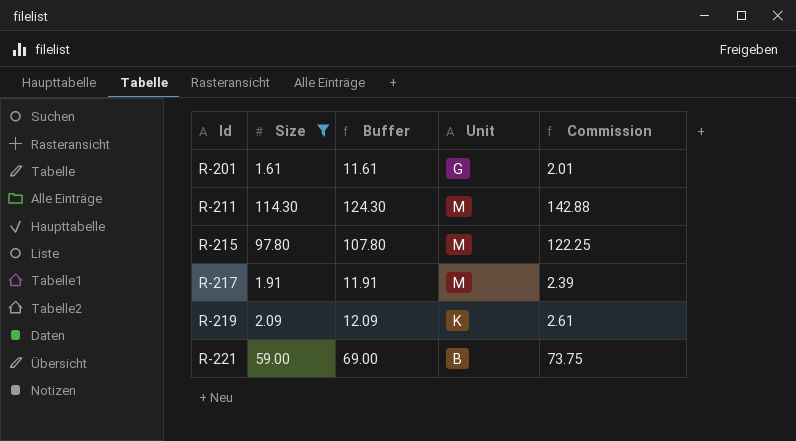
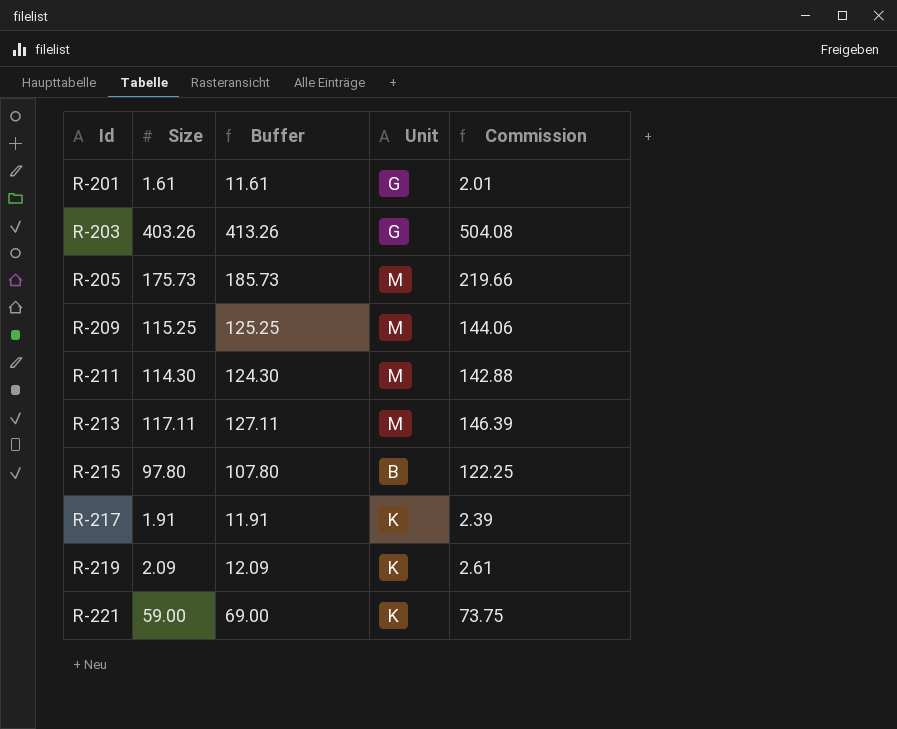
filter: Size <= 114.30 -> none
R-215 | Unit: M -> B
R-217 | Unit: M -> K
R-221 | Unit: B -> K

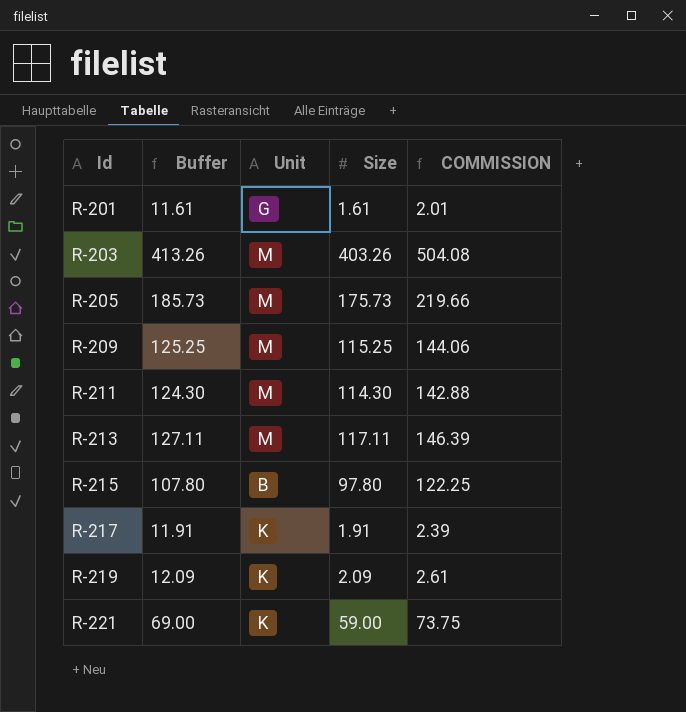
column Size | position: 2 -> 4
column name: Commission -> COMMISSION
R-203 | Unit: G -> M

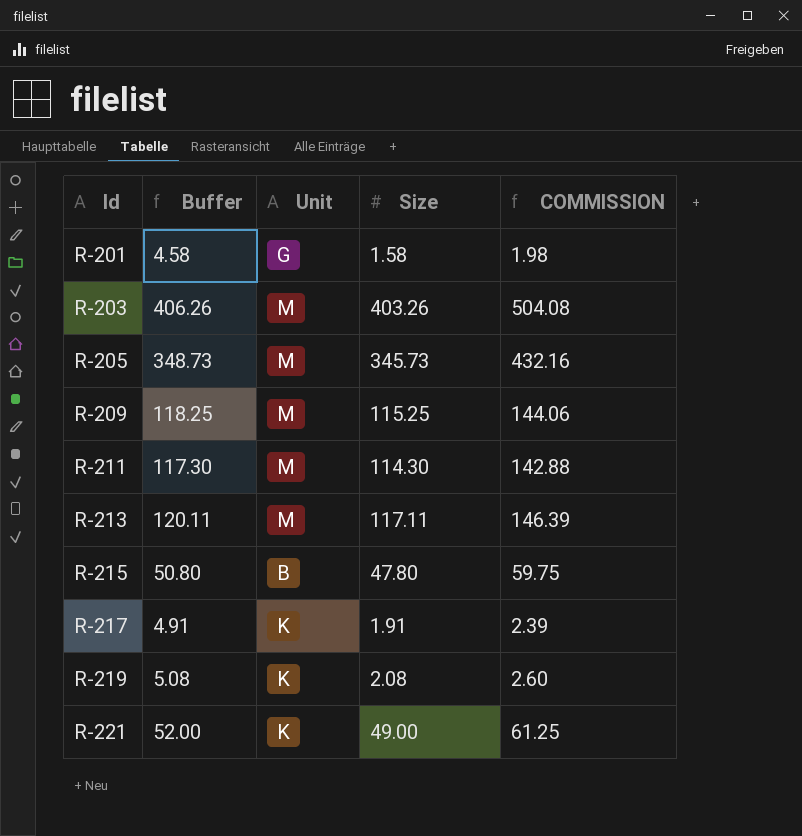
column Buffer | formula: [Size] + 10 -> [Size] + 3
R-201 | Size: 1.61 -> 1.58
R-201 | COMMISSION: 2.01 -> 1.98
R-205 | Size: 175.73 -> 345.73
R-205 | COMMISSION: 219.66 -> 432.16
R-215 | Size: 97.80 -> 47.80
R-215 | COMMISSION: 122.25 -> 59.75
R-219 | Size: 2.09 -> 2.08
R-219 | COMMISSION: 2.61 -> 2.60
R-221 | Size: 59.00 -> 49.00
R-221 | COMMISSION: 73.75 -> 61.25

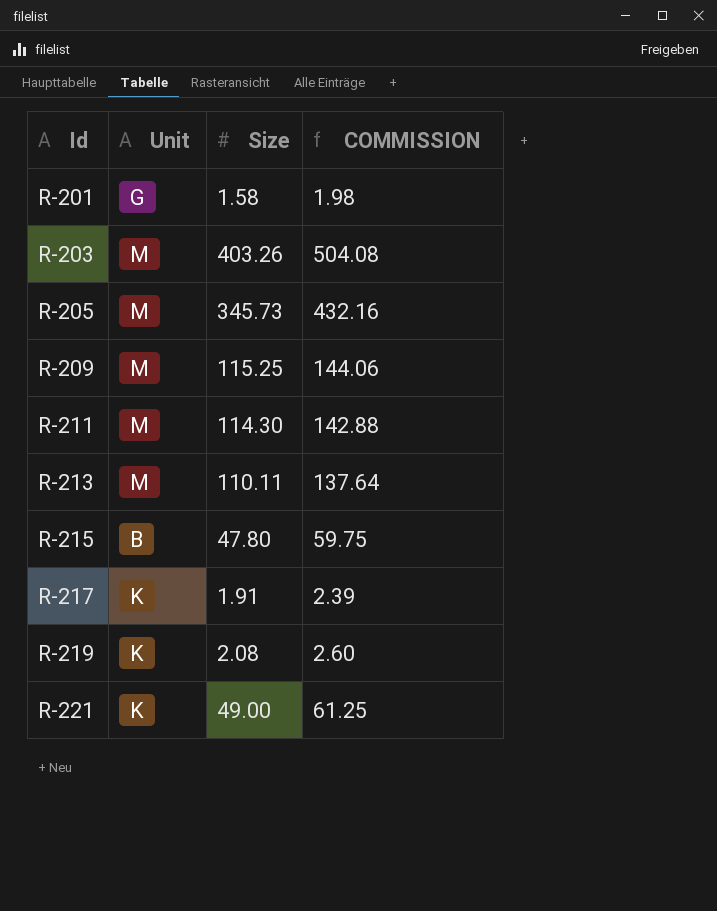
column Buffer | formula: [Size] + 3 -> none
R-213 | Size: 117.11 -> 110.11
R-213 | COMMISSION: 146.39 -> 137.64

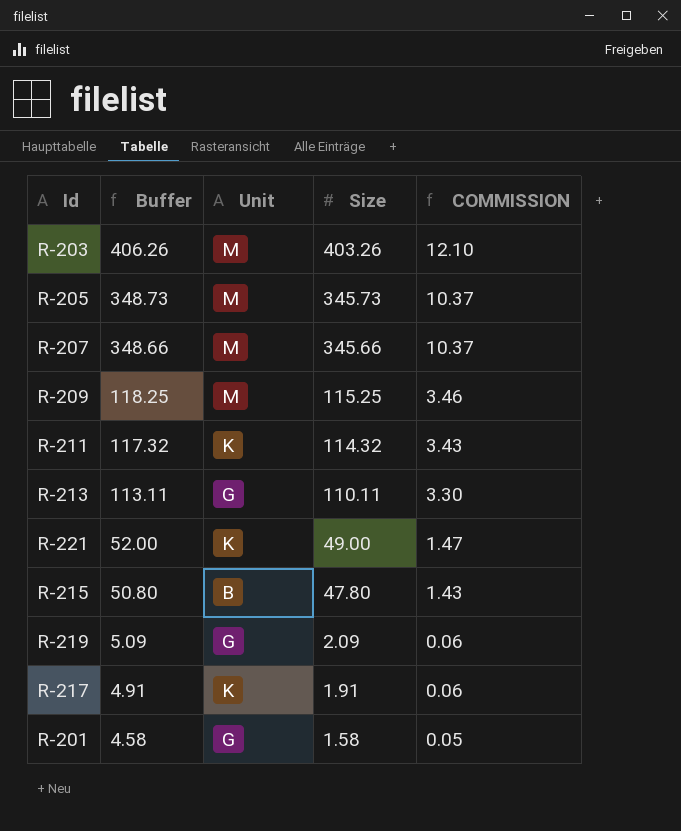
row order: Id ascending -> Buffer descending
column Buffer | formula: none -> [Size] + 3
column COMMISSION | formula: [Size] * 1.25 -> [Size] * 0.03
row R-207: none -> 348.66 | M | 345.66 | 10.37
R-211 | Unit: M -> K
R-211 | Size: 114.30 -> 114.32
R-213 | Unit: M -> G
R-219 | Unit: K -> G
R-219 | Size: 2.08 -> 2.09

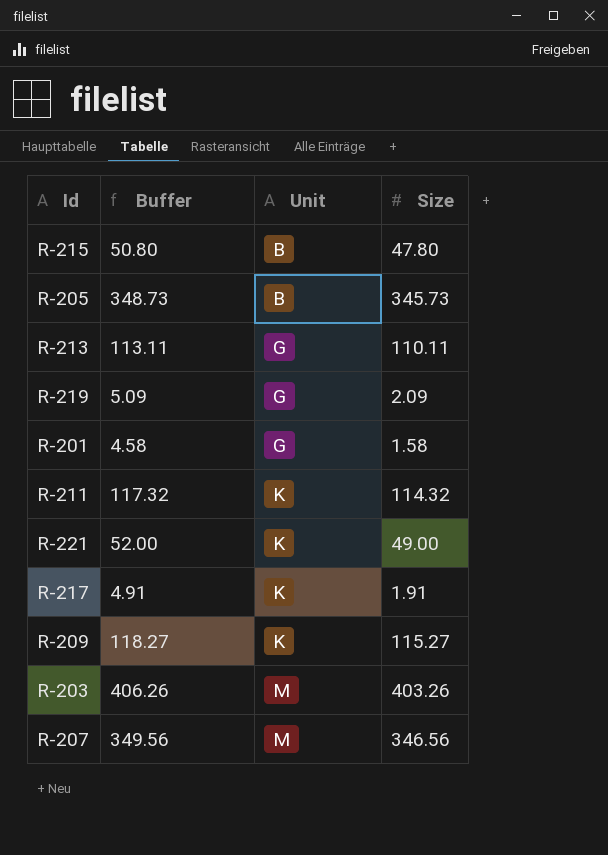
row order: Buffer descending -> Unit ascending
column COMMISSION | formula: [Size] * 0.03 -> none
R-205 | Unit: M -> B
R-209 | Buffer: 118.25 -> 118.27
R-209 | Unit: M -> K
R-209 | Size: 115.25 -> 115.27
R-207 | Buffer: 348.66 -> 349.56
R-207 | Size: 345.66 -> 346.56

